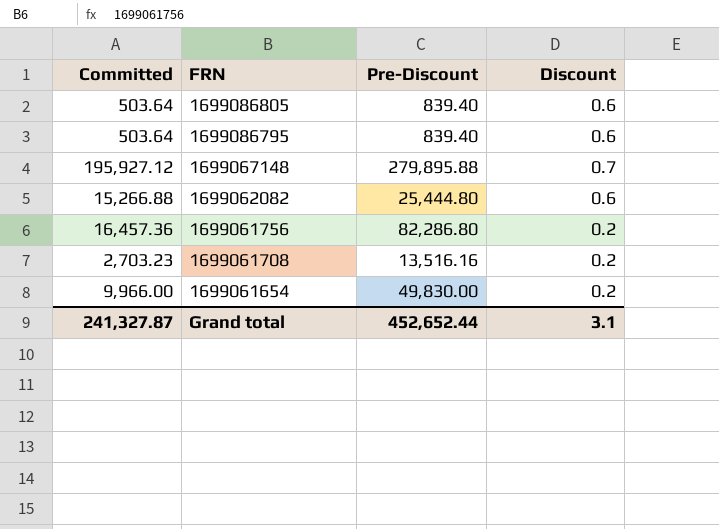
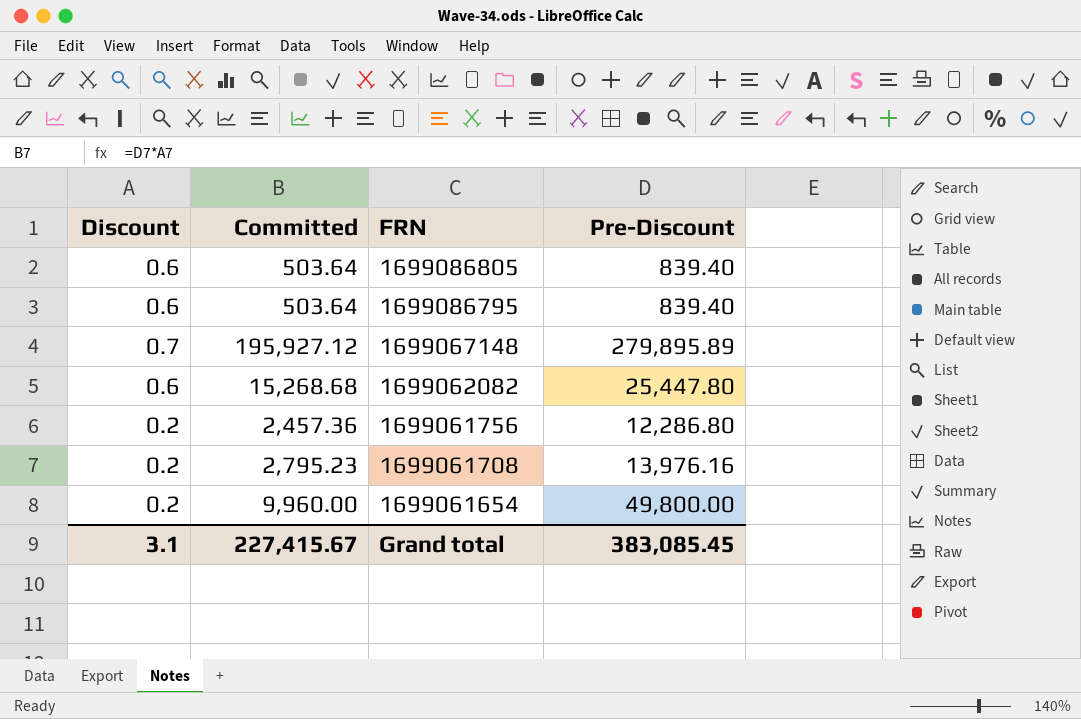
column Discount | position: 4 -> 1
1699067148 | Pre-Discount: 279,895.88 -> 279,895.89
1699062082 | Committed: 15,266.88 -> 15,268.68
1699062082 | Pre-Discount: 25,444.80 -> 25,447.80
1699061756 | Committed: 16,457.36 -> 2,457.36
1699061756 | Pre-Discount: 82,286.80 -> 12,286.80
1699061708 | Committed: 2,703.23 -> 2,795.23
1699061708 | Pre-Discount: 13,516.16 -> 13,976.16
1699061654 | Committed: 9,966.00 -> 9,960.00
1699061654 | Pre-Discount: 49,830.00 -> 49,800.00
Grand total | Committed: 241,327.87 -> 227,415.67
Grand total | Pre-Discount: 452,652.44 -> 383,085.45

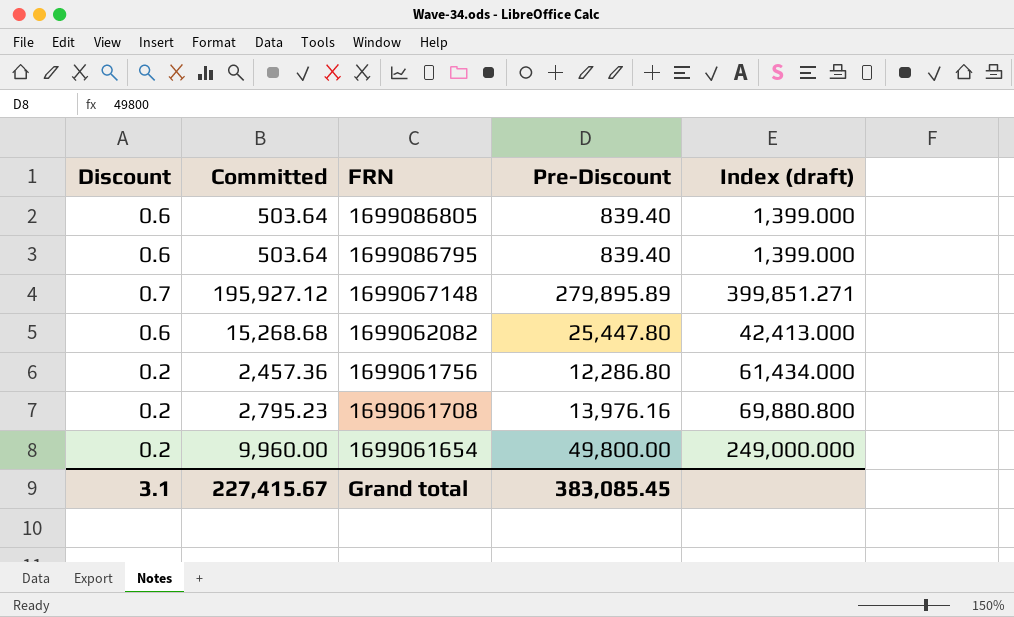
column Index (draft) | formula: none -> [Pre-Discount] / [Discount]

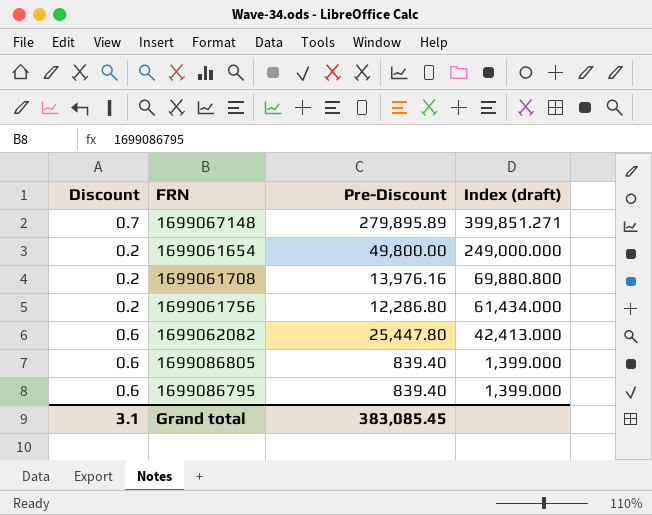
row order: FRN descending -> Index (draft) descending
column Committed | formula: [Discount] * [Pre-Discount] -> none

